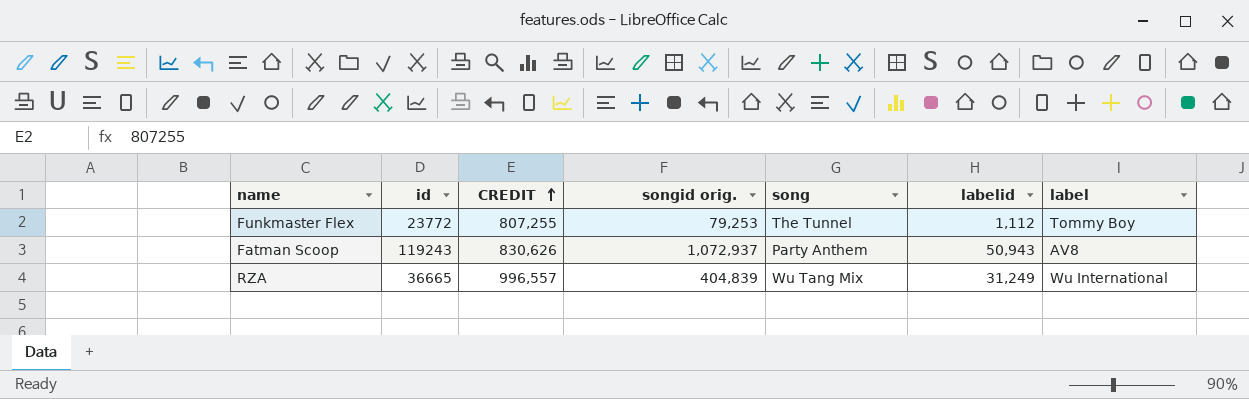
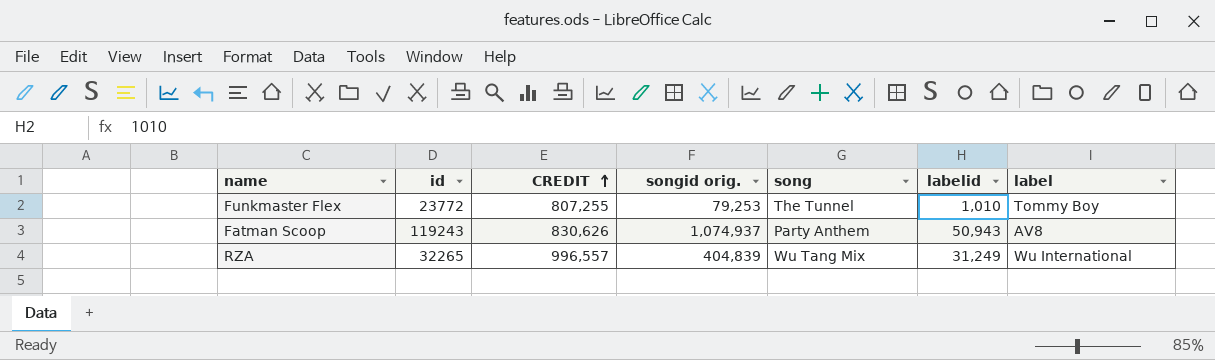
Funkmaster Flex | labelid: 1,112 -> 1,010
Fatman Scoop | songid orig.: 1,072,937 -> 1,074,937
RZA | id: 36665 -> 32265

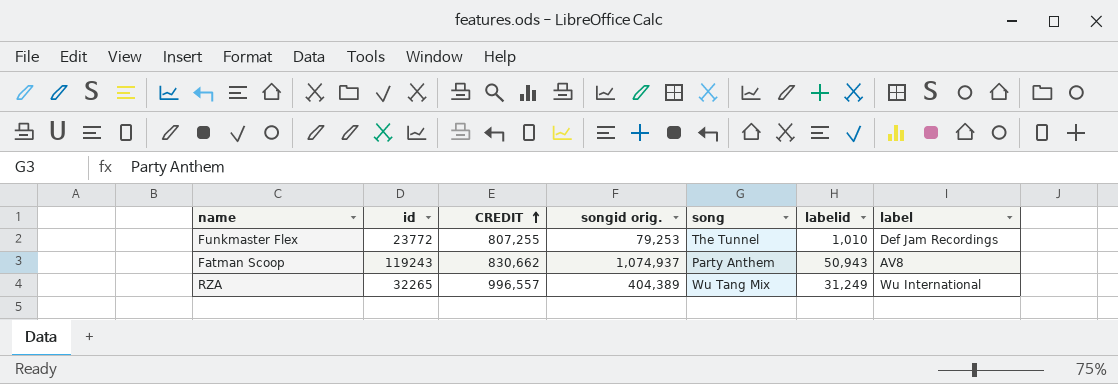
Funkmaster Flex | label: Tommy Boy -> Def Jam Recordings
Fatman Scoop | CREDIT: 830,626 -> 830,662
RZA | songid orig.: 404,839 -> 404,389

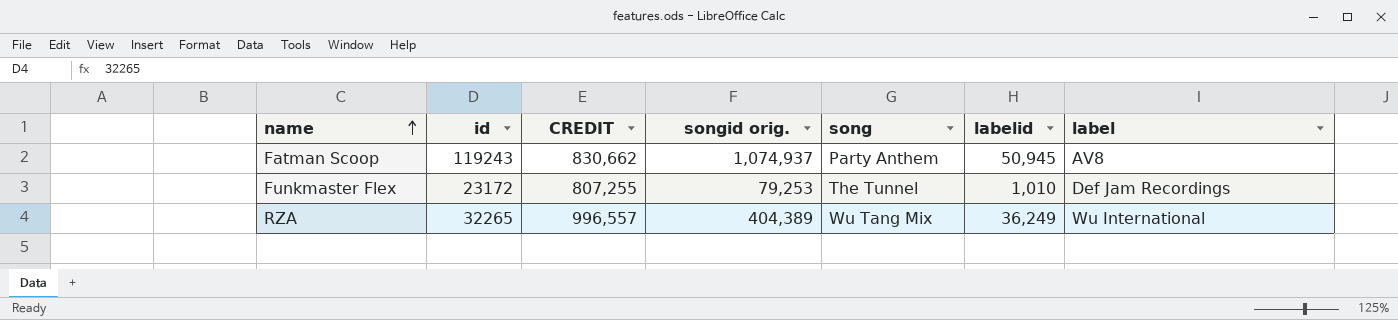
row order: CREDIT ascending -> name ascending
Fatman Scoop | labelid: 50,943 -> 50,945
Funkmaster Flex | id: 23772 -> 23172
RZA | labelid: 31,249 -> 36,249

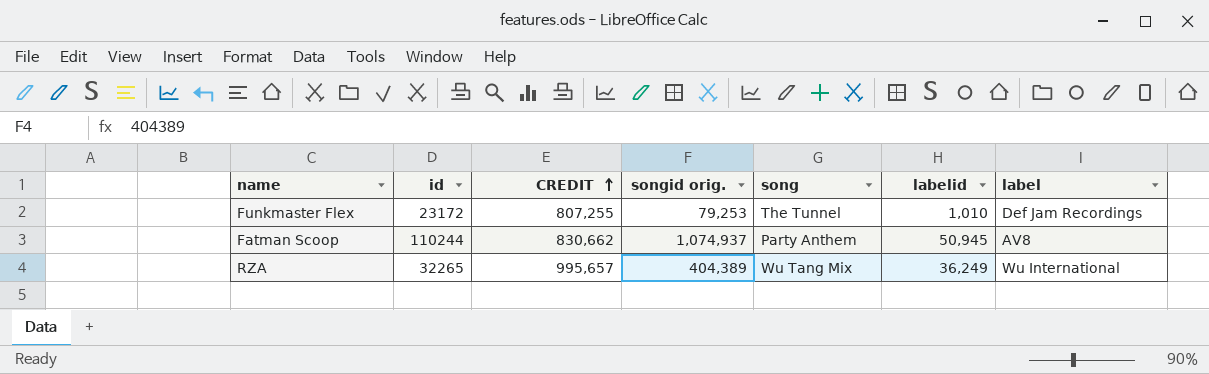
row order: name ascending -> CREDIT ascending
Fatman Scoop | id: 119243 -> 110244
RZA | CREDIT: 996,557 -> 995,657

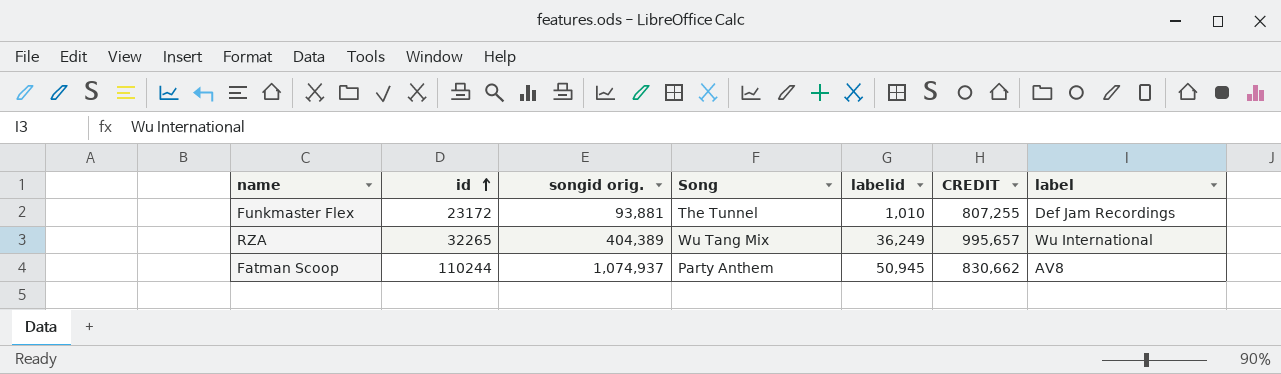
row order: CREDIT ascending -> id ascending
column name: song -> Song
column CREDIT | position: 3 -> 6
Funkmaster Flex | songid orig.: 79,253 -> 93,881

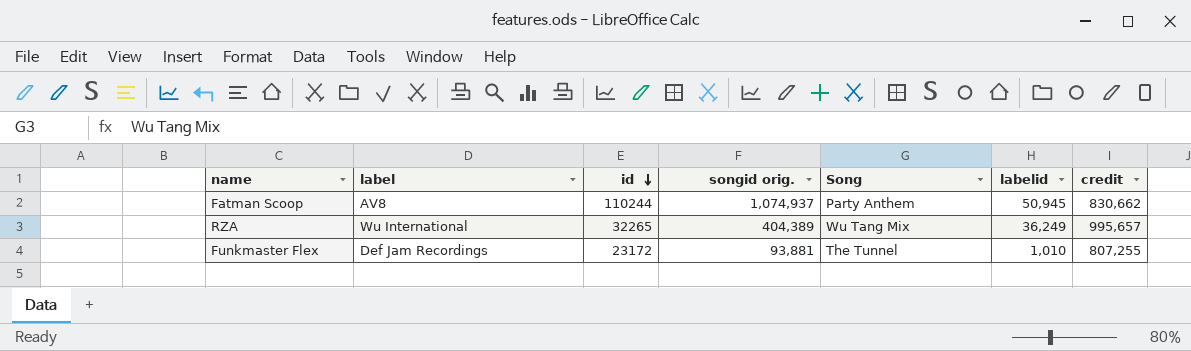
row order: id ascending -> id descending
column label | position: 7 -> 2
column name: CREDIT -> credit

